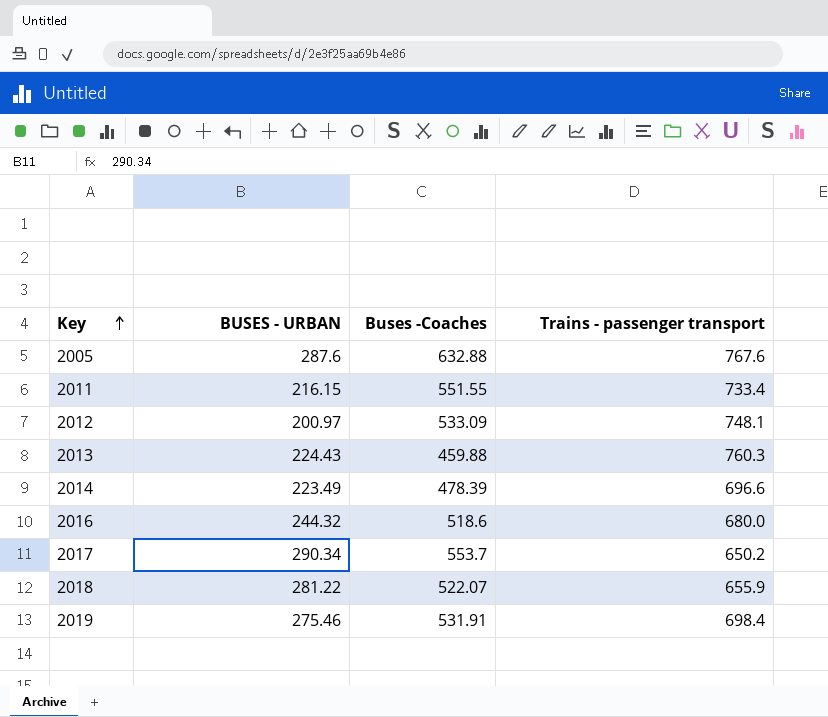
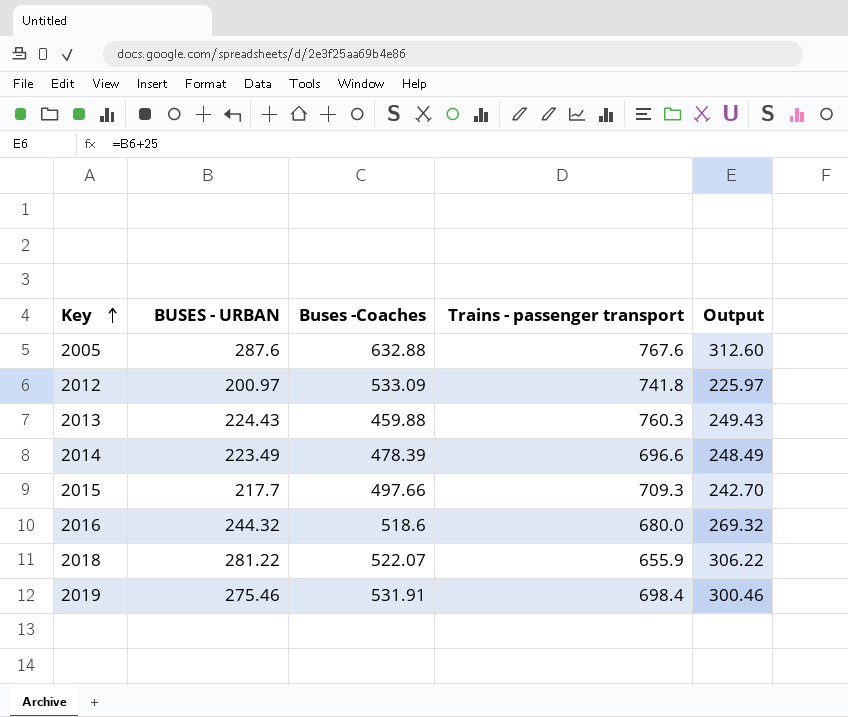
column Output | formula: none -> [BUSES - URBAN] + 25
row 2011: 216.15 | 551.55 | 733.4 -> none
row 2017: 290.34 | 553.7 | 650.2 -> none
2012 | Trains - passenger transport: 748.1 -> 741.8
row 2015: none -> 217.7 | 497.66 | 709.3 | 242.70

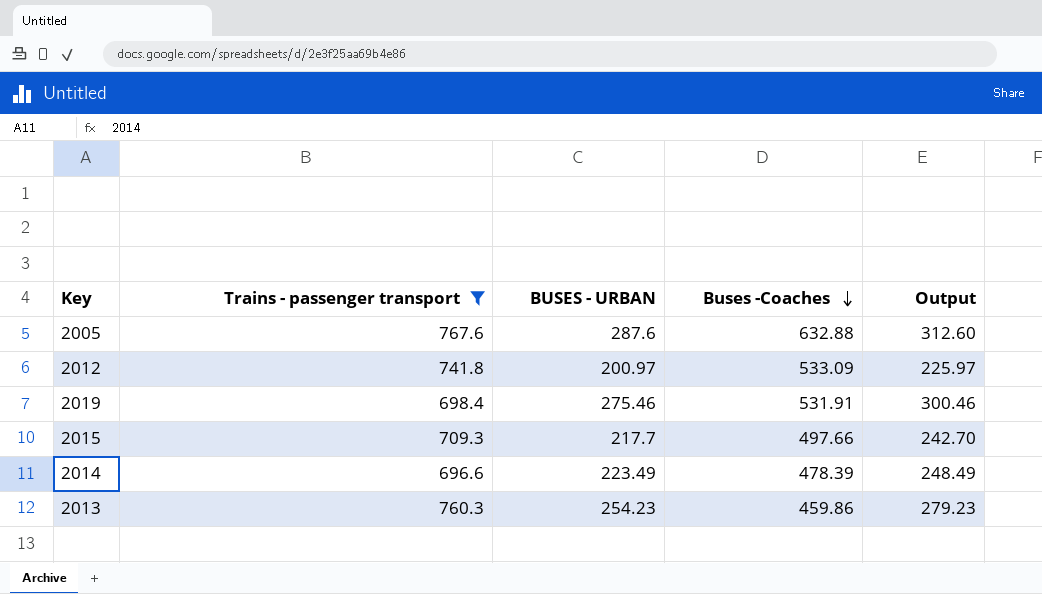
filter: none -> Trains - passenger transport >= 696.6
row order: Key ascending -> Buses -Coaches descending
column Trains - passenger transport | position: 4 -> 2
2013 | BUSES - URBAN: 224.43 -> 254.23
2013 | Buses -Coaches: 459.88 -> 459.86
2013 | Output: 249.43 -> 279.23

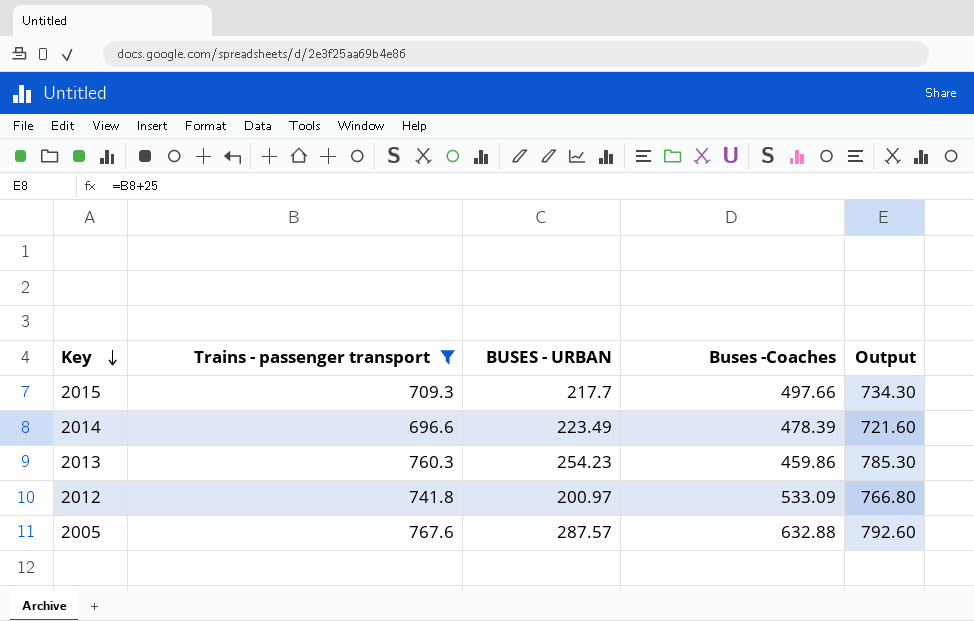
row order: Buses -Coaches descending -> Key descending
column Output | formula: [BUSES - URBAN] + 25 -> [Trains - passenger transport] + 25
row 2019: 698.4 | 275.46 | 531.91 | 300.46 -> none
2005 | BUSES - URBAN: 287.6 -> 287.57

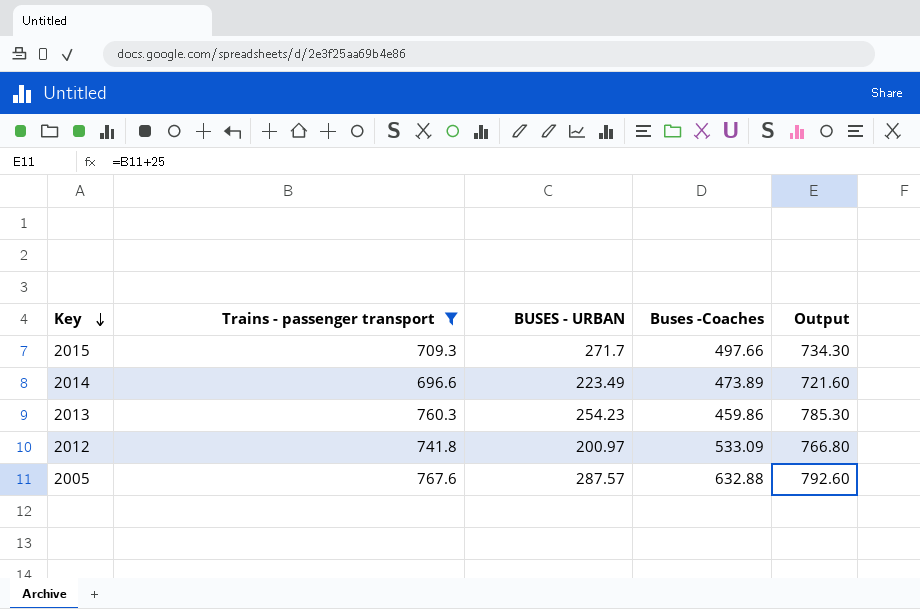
2015 | BUSES - URBAN: 217.7 -> 271.7
2014 | Buses -Coaches: 478.39 -> 473.89

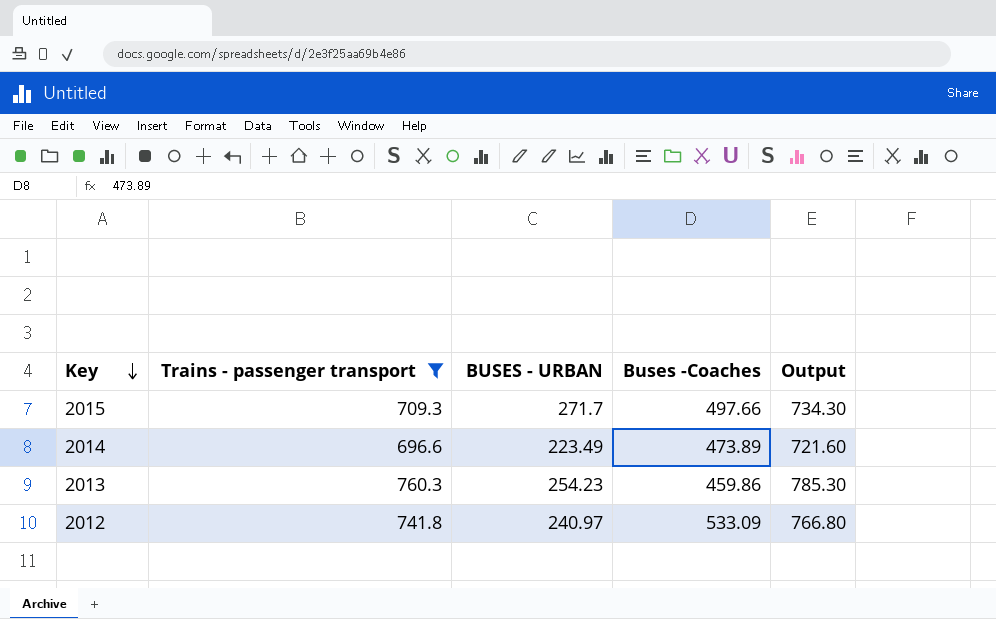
row 2005: 767.6 | 287.57 | 632.88 | 792.60 -> none
2012 | BUSES - URBAN: 200.97 -> 240.97

